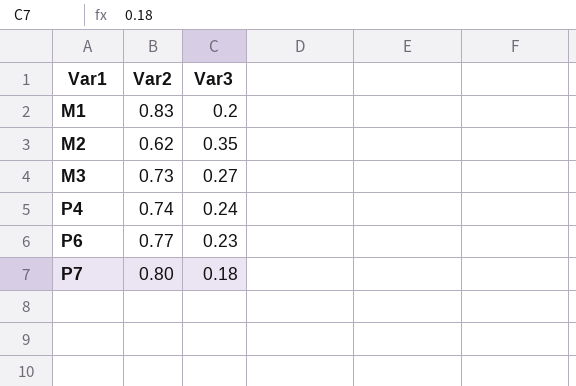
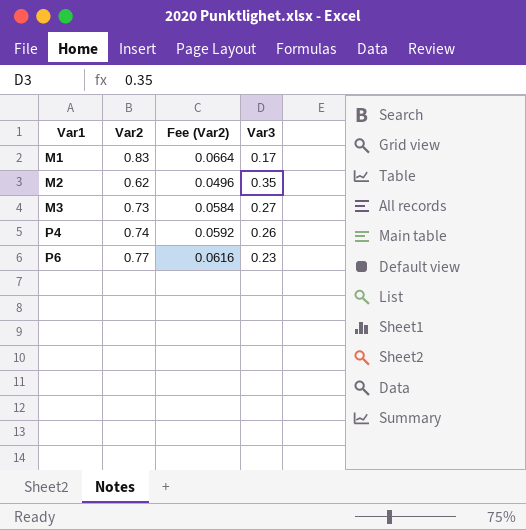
column Fee (Var2) | formula: none -> [Var2] * 0.08
row P7: 0.80 | 0.18 -> none
M1 | Var3: 0.2 -> 0.17
P4 | Var3: 0.24 -> 0.26

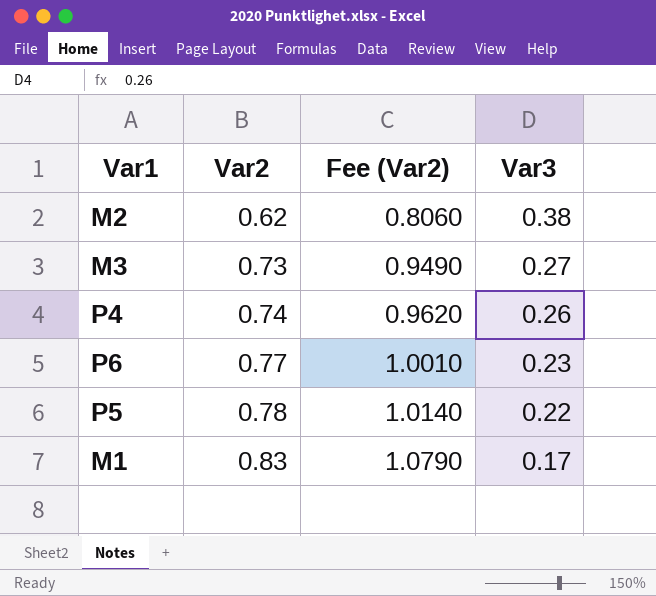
row order: Var1 ascending -> Var2 ascending
column Fee (Var2) | formula: [Var2] * 0.08 -> [Var2] * 1.3
M2 | Var3: 0.35 -> 0.38
row P5: none -> 0.78 | 1.0140 | 0.22

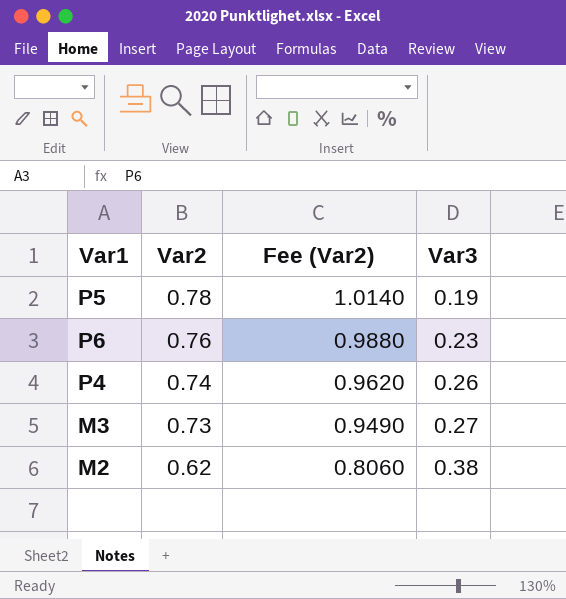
row order: Var2 ascending -> Var2 descending
row M1: 0.83 | 1.0790 | 0.17 -> none
P5 | Var3: 0.22 -> 0.19
P6 | Var2: 0.77 -> 0.76
P6 | Fee (Var2): 1.0010 -> 0.9880

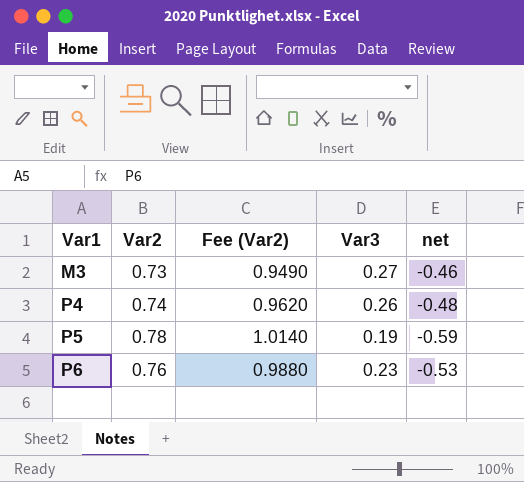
row order: Var2 descending -> Var1 ascending
column net | formula: none -> [Var3] - [Var2]
row M2: 0.62 | 0.8060 | 0.38 -> none

